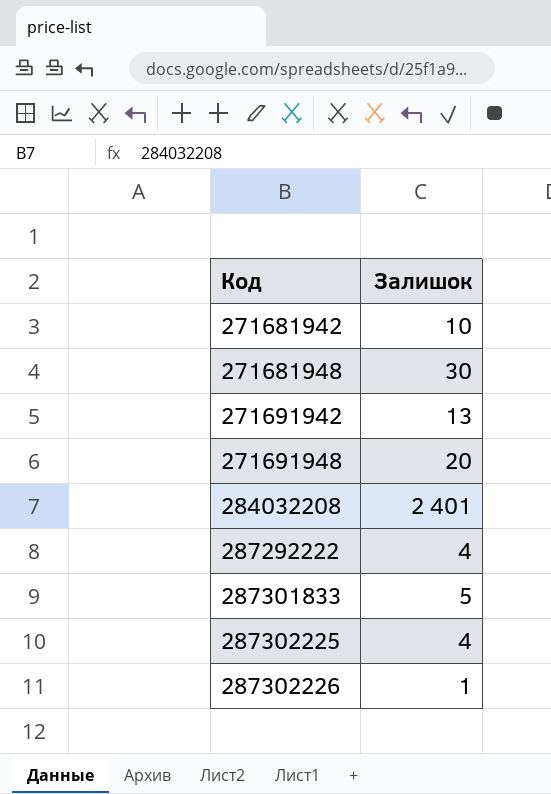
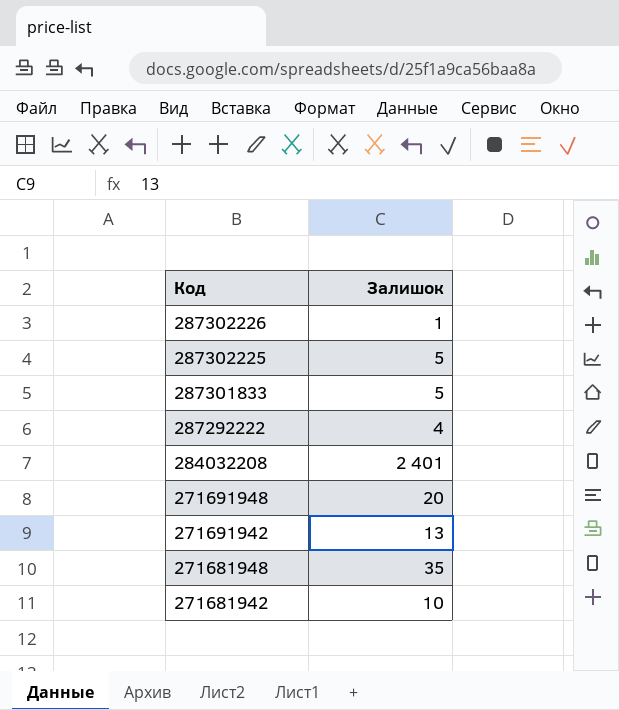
row order: Код ascending -> Код descending
287302225 | Залишок: 4 -> 5
271681948 | Залишок: 30 -> 35

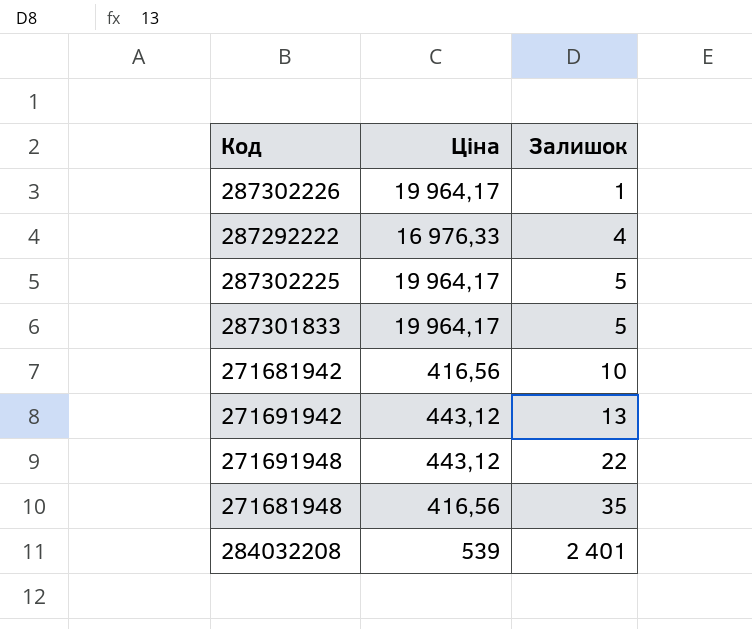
row order: Код descending -> Залишок ascending
column Ціна | position: none -> 2
271691948 | Залишок: 20 -> 22

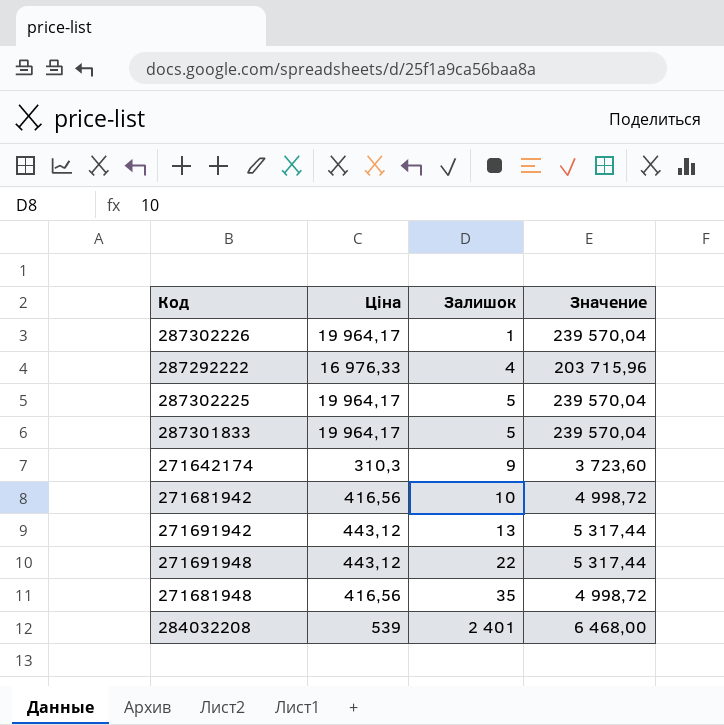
column Значение | formula: none -> [Ціна] * 12
row 271642174: none -> 310,3 | 9 | 3 723,60

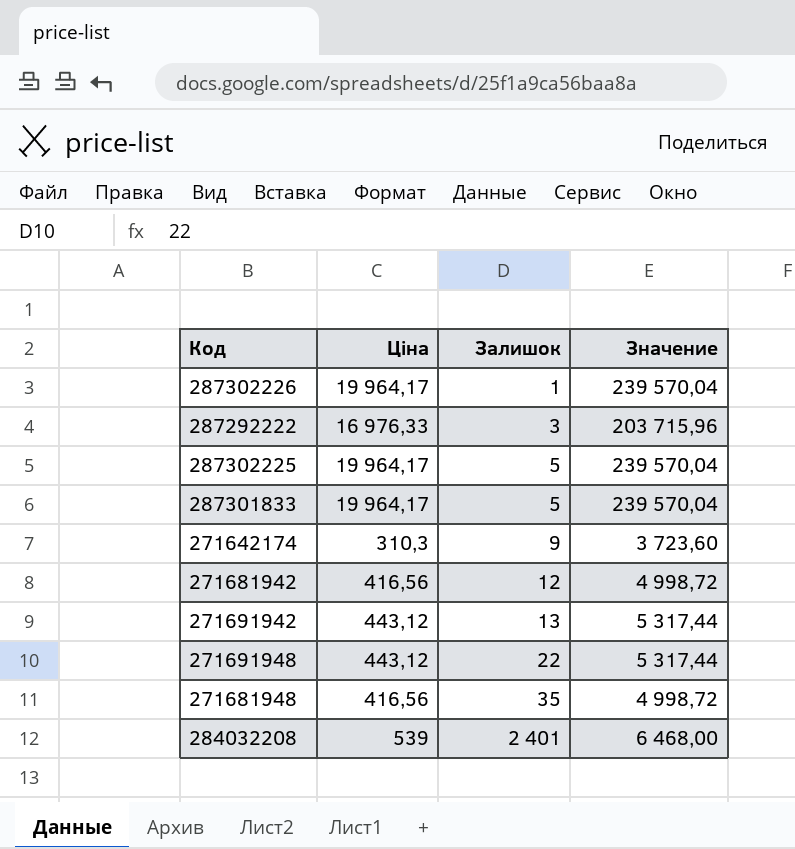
287292222 | Залишок: 4 -> 3
271681942 | Залишок: 10 -> 12

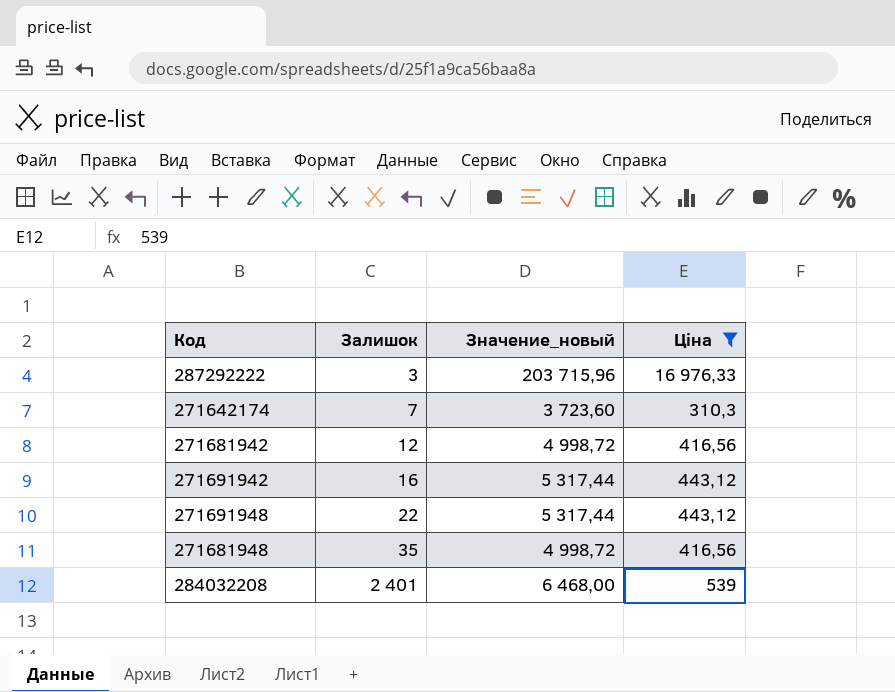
filter: none -> Ціна != 19 964,17
column name: Значение -> Значение_новый
column Ціна | position: 2 -> 4
271642174 | Залишок: 9 -> 7
271691942 | Залишок: 13 -> 16

